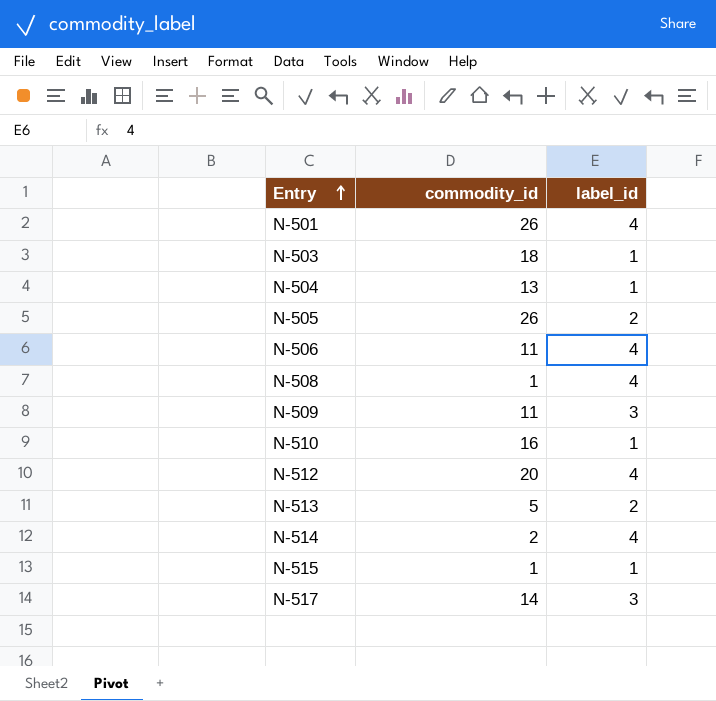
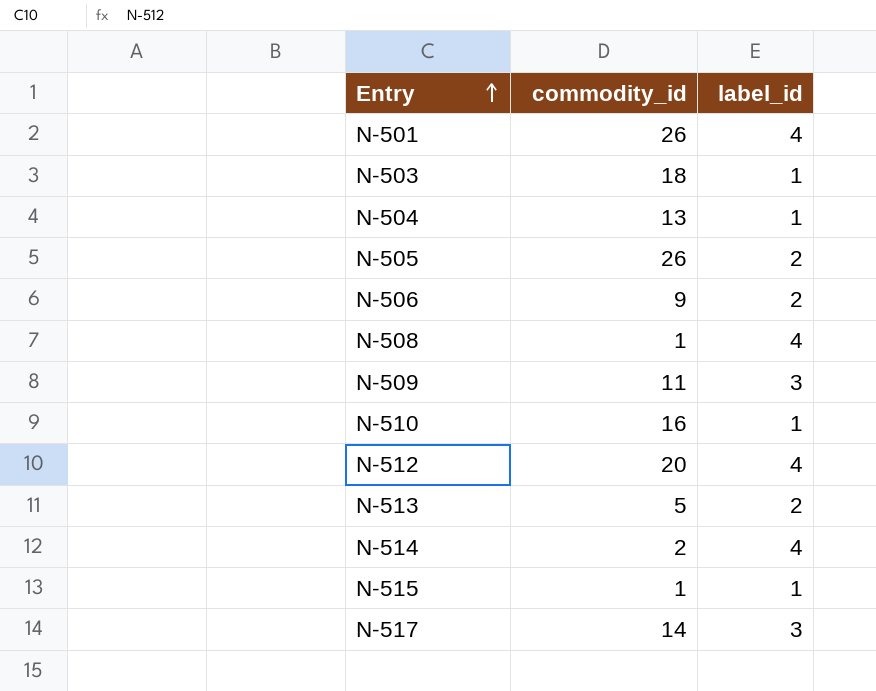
N-506 | commodity_id: 11 -> 9
N-506 | label_id: 4 -> 2

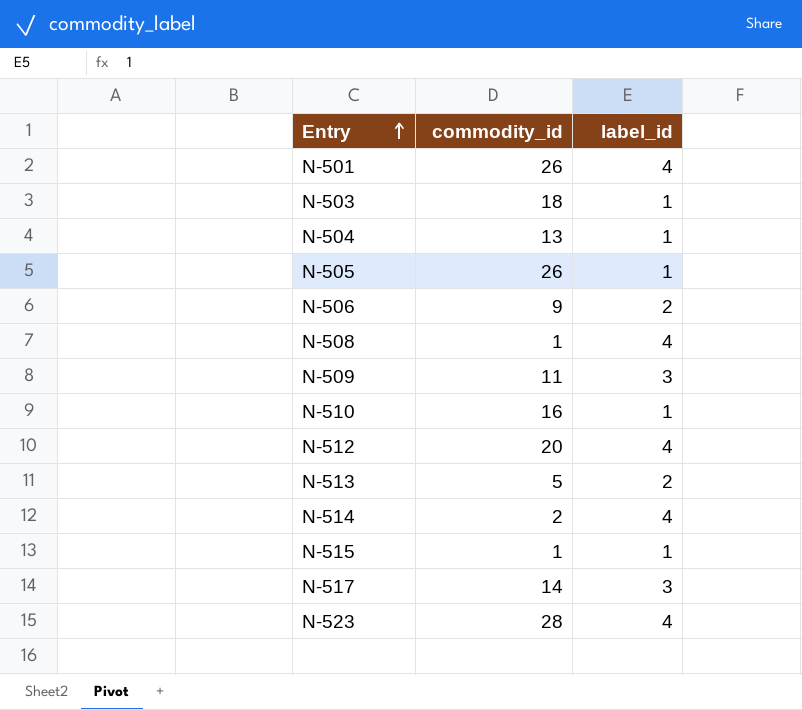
N-505 | label_id: 2 -> 1
row N-523: none -> 28 | 4

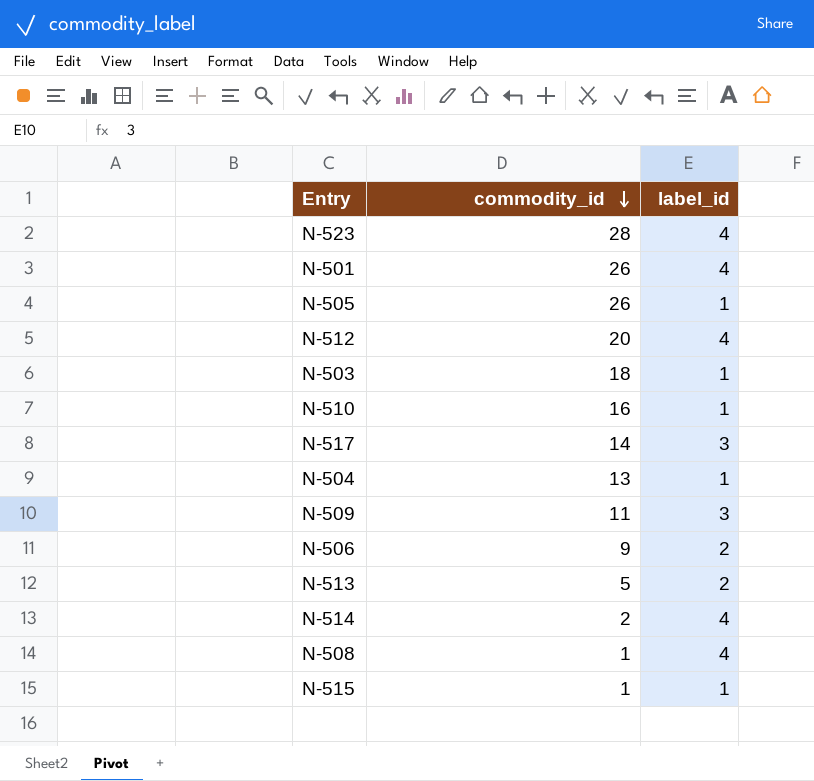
row order: Entry ascending -> commodity_id descending

